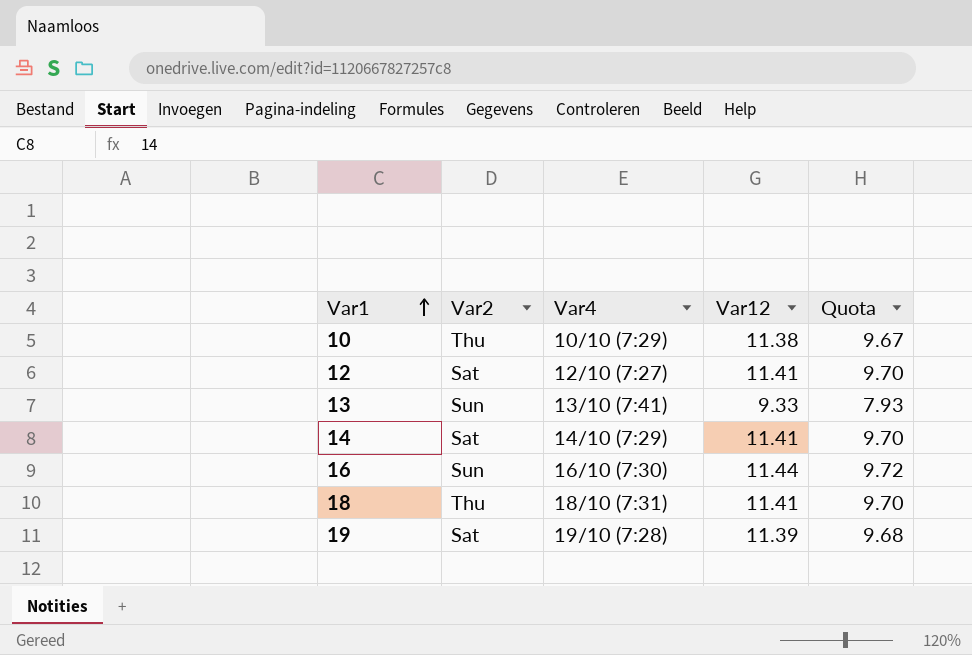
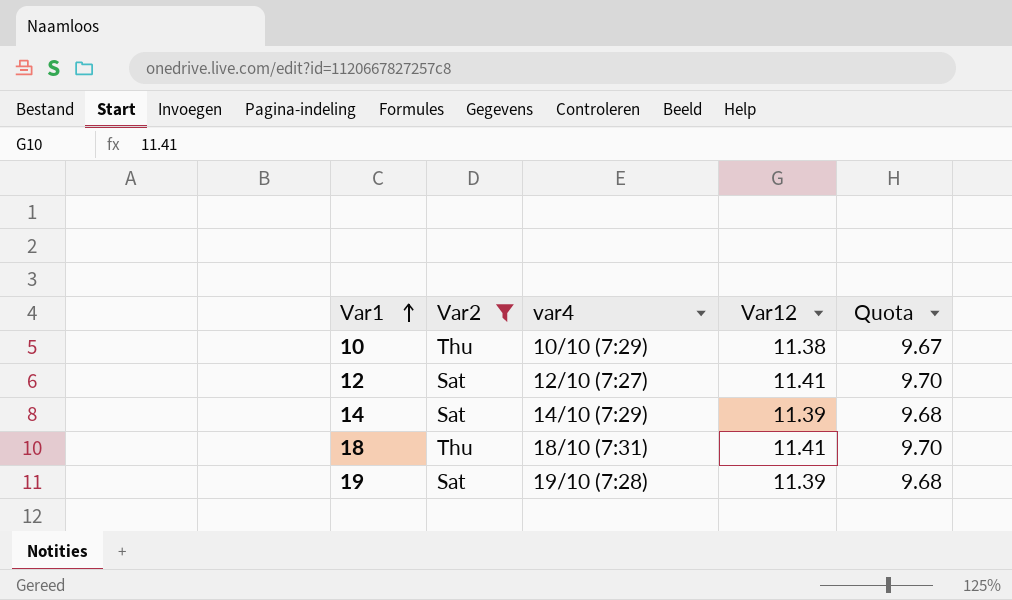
filter: none -> Var2 != Sun
column name: Var4 -> var4
14 | Var12: 11.41 -> 11.39
14 | Quota: 9.70 -> 9.68

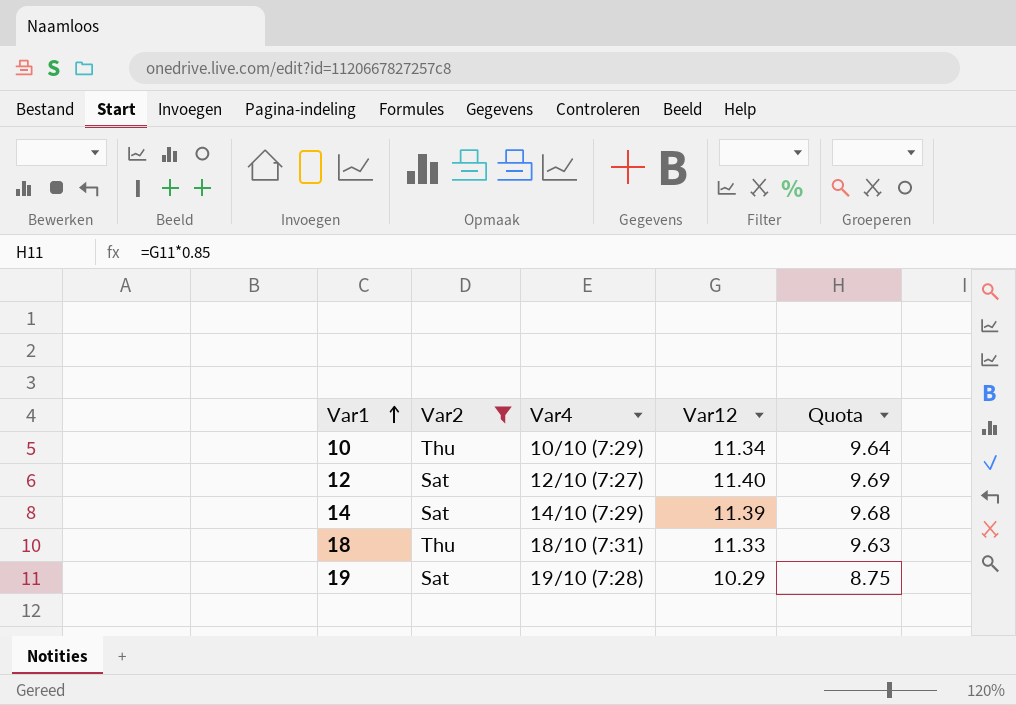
column name: var4 -> Var4
10 | Var12: 11.38 -> 11.34
10 | Quota: 9.67 -> 9.64
12 | Var12: 11.41 -> 11.40
12 | Quota: 9.70 -> 9.69
18 | Var12: 11.41 -> 11.33
18 | Quota: 9.70 -> 9.63
19 | Var12: 11.39 -> 10.29
19 | Quota: 9.68 -> 8.75

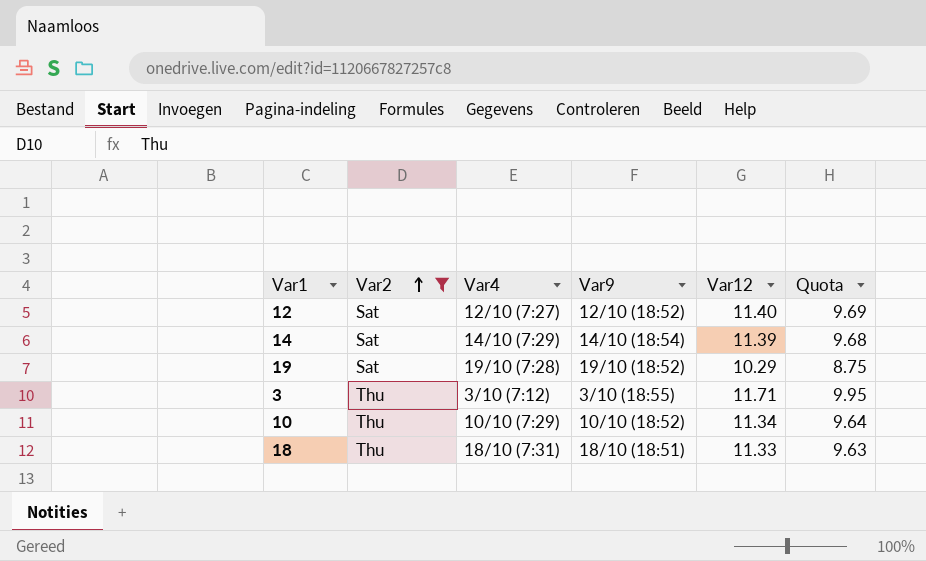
row order: Var1 ascending -> Var2 ascending
column Var9 | position: none -> 4
row 3: none -> Thu | 3/10 (7:12) | 3/10 (18:55) | 11.71 | 9.95

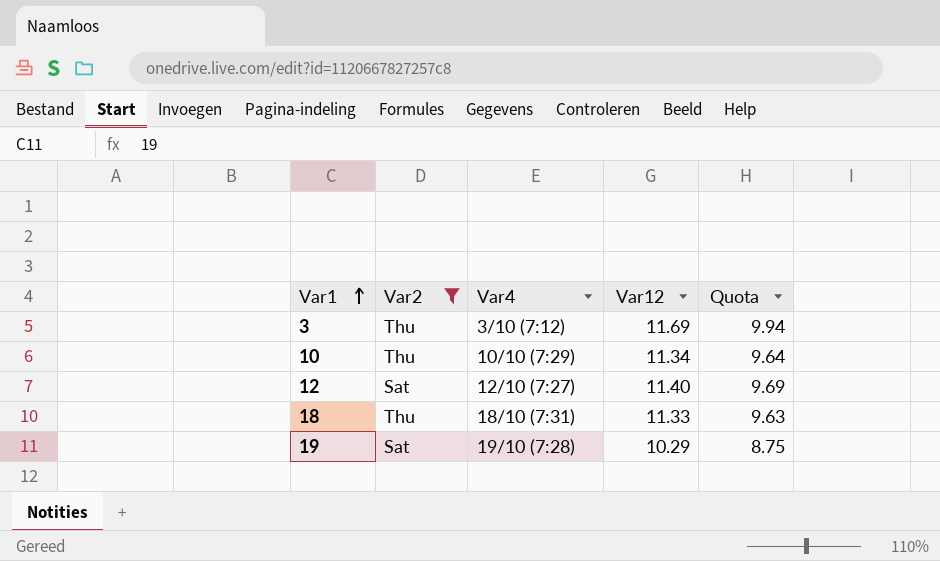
row order: Var2 ascending -> Var1 ascending
column Var9 | position: 4 -> none
row 14: Sat | 14/10 (7:29) | 14/10 (18:54) | 11.39 | 9.68 -> none
3 | Var12: 11.71 -> 11.69
3 | Quota: 9.95 -> 9.94

